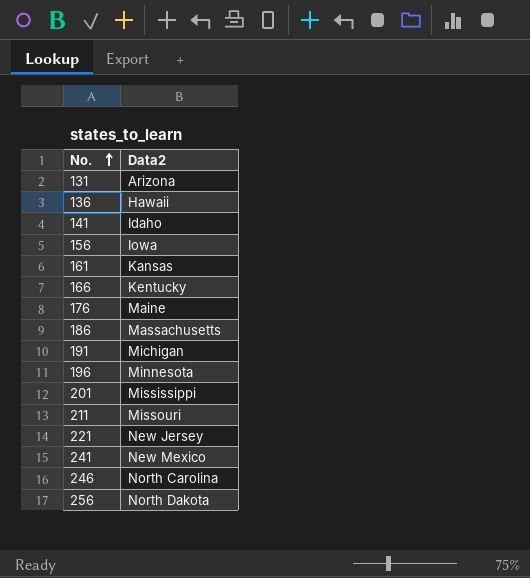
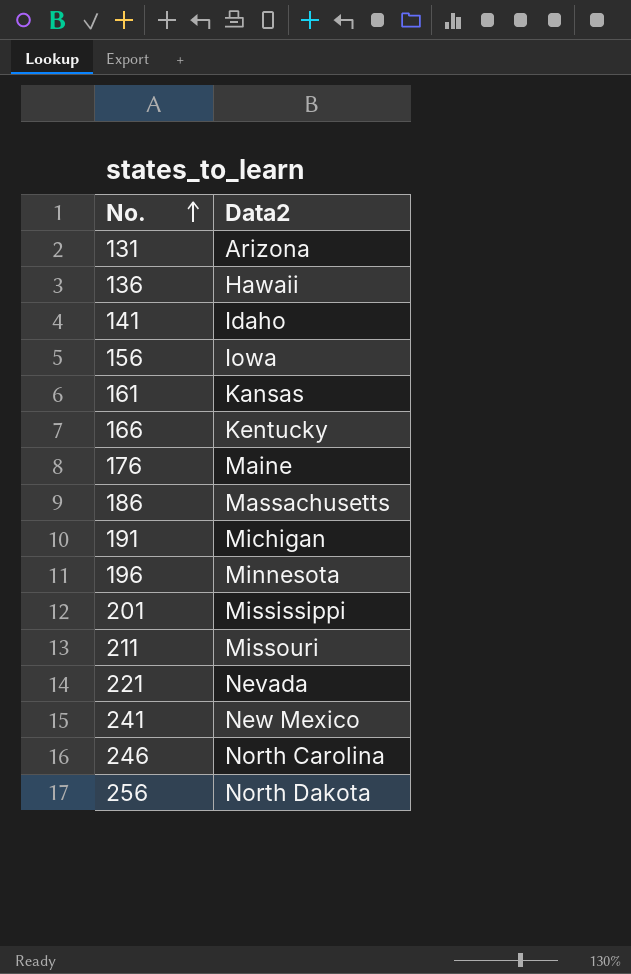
221 | Data2: New Jersey -> Nevada

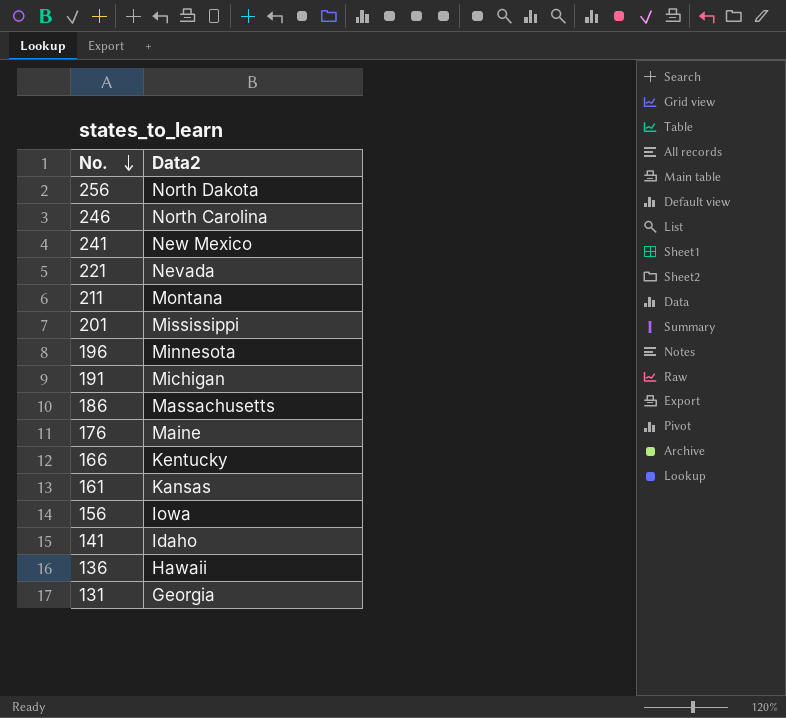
row order: No. ascending -> No. descending
211 | Data2: Missouri -> Montana
131 | Data2: Arizona -> Georgia

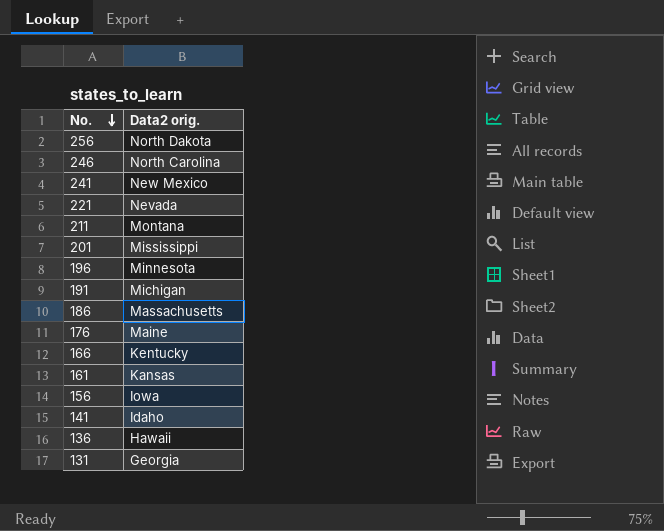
column name: Data2 -> Data2 orig.

